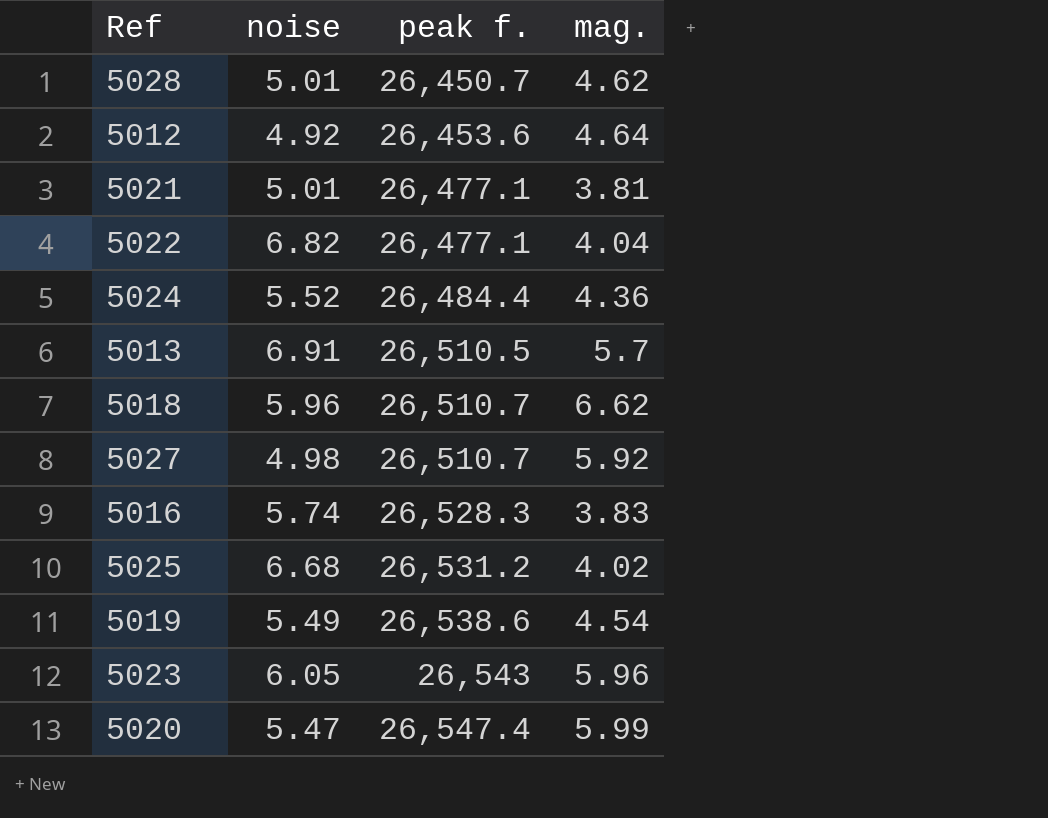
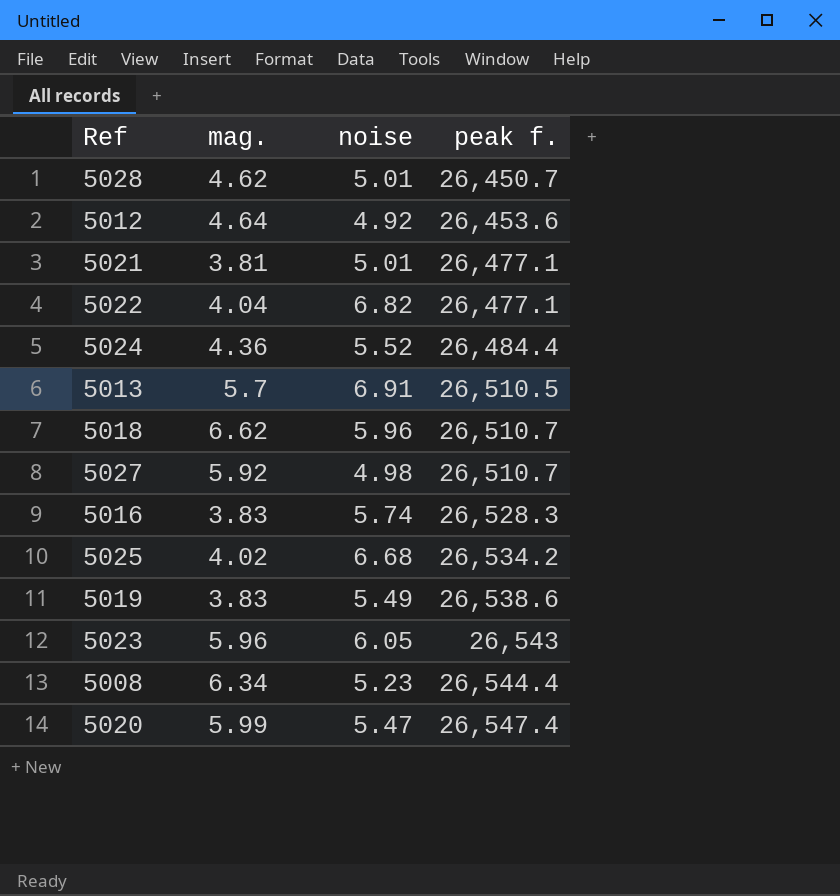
column mag. | position: 4 -> 2
5025 | peak f.: 26,531.2 -> 26,534.2
5019 | mag.: 4.54 -> 3.83
row 5008: none -> 6.34 | 5.23 | 26,544.4

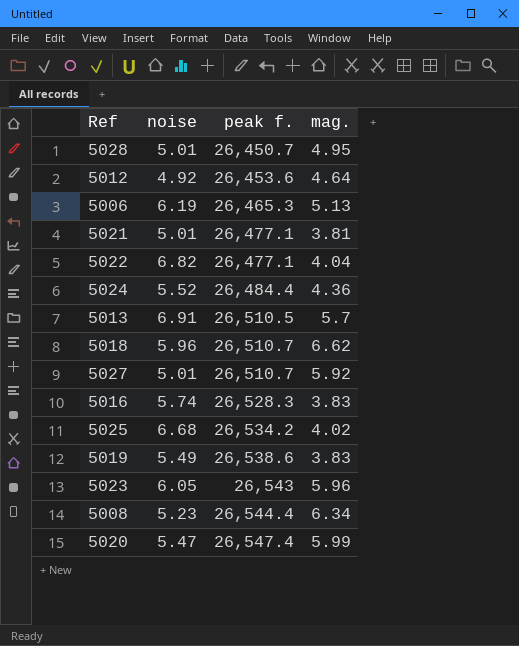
column mag. | position: 2 -> 4
5028 | mag.: 4.62 -> 4.95
row 5006: none -> 6.19 | 26,465.3 | 5.13
5027 | noise: 4.98 -> 5.01

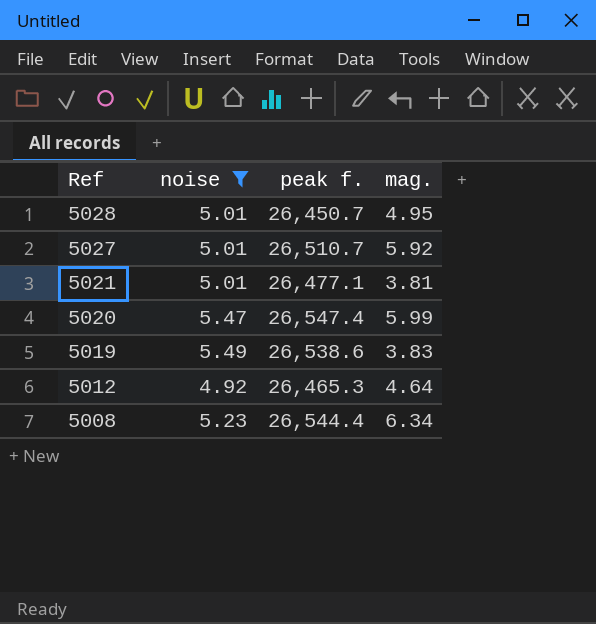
filter: none -> noise <= 5.49
row order: peak f. ascending -> Ref descending
5012 | peak f.: 26,453.6 -> 26,465.3

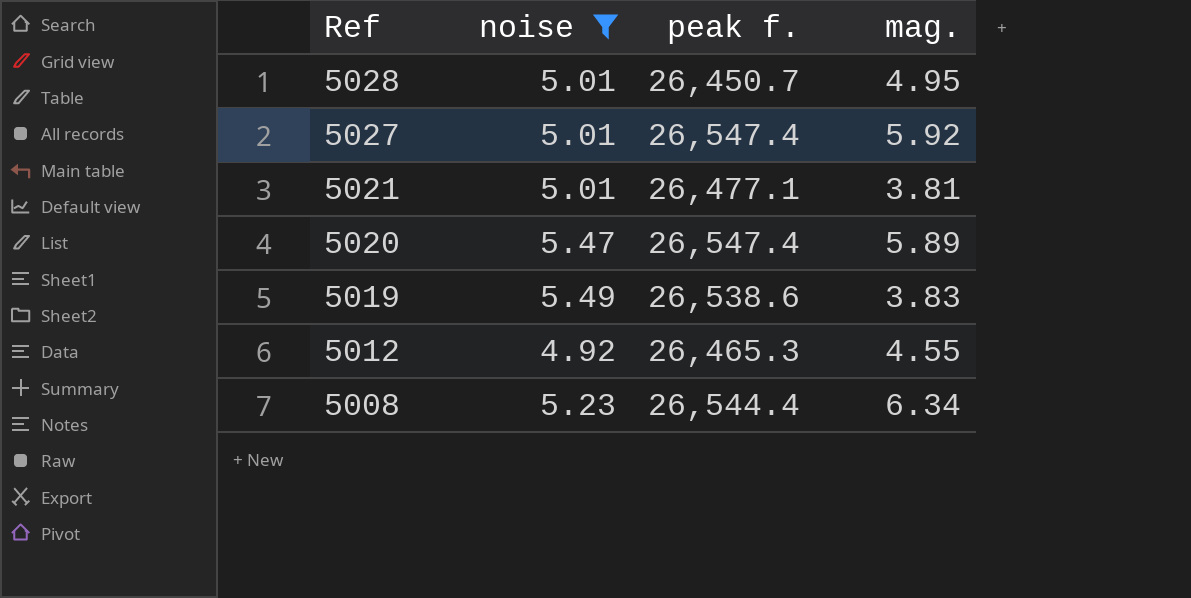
5027 | peak f.: 26,510.7 -> 26,547.4
5020 | mag.: 5.99 -> 5.89
5012 | mag.: 4.64 -> 4.55

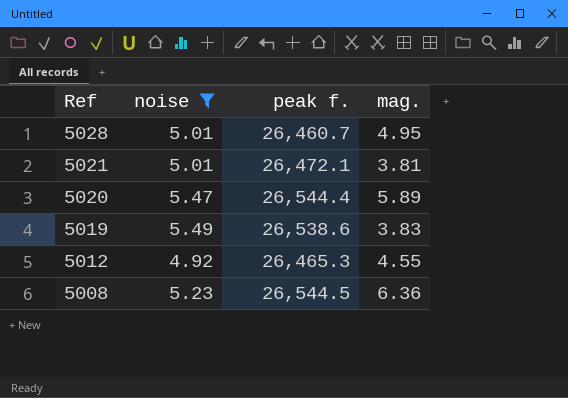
row 5027: 5.01 | 26,547.4 | 5.92 -> none
5028 | peak f.: 26,450.7 -> 26,460.7
5021 | peak f.: 26,477.1 -> 26,472.1
5020 | peak f.: 26,547.4 -> 26,544.4
5008 | peak f.: 26,544.4 -> 26,544.5
5008 | mag.: 6.34 -> 6.36

